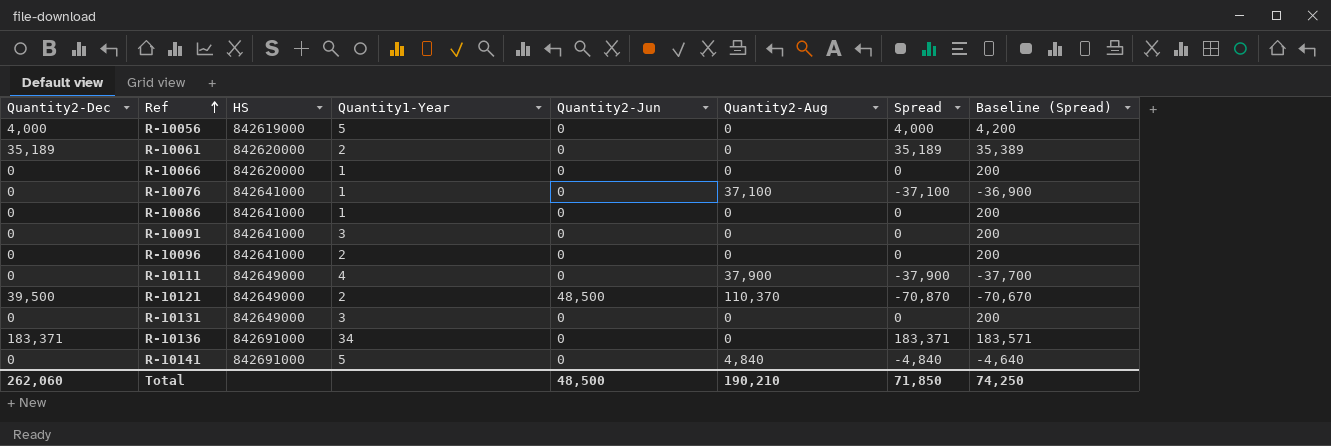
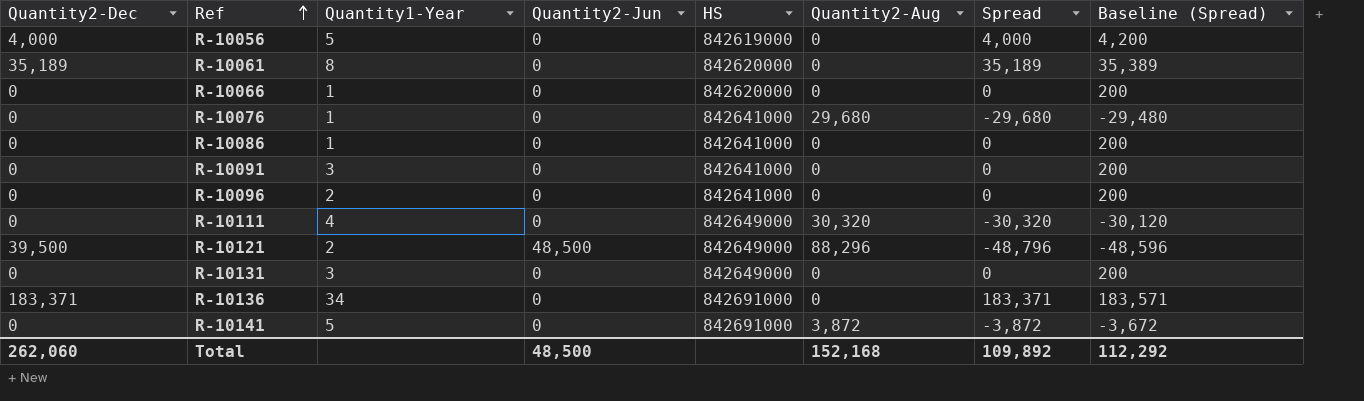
column HS | position: 3 -> 5
R-10061 | Quantity1-Year: 2 -> 8
R-10076 | Quantity2-Aug: 37,100 -> 29,680
R-10076 | Spread: -37,100 -> -29,680
R-10076 | Baseline (Spread): -36,900 -> -29,480
R-10111 | Quantity2-Aug: 37,900 -> 30,320
R-10111 | Spread: -37,900 -> -30,320
R-10111 | Baseline (Spread): -37,700 -> -30,120
R-10121 | Quantity2-Aug: 110,370 -> 88,296
R-10121 | Spread: -70,870 -> -48,796
R-10121 | Baseline (Spread): -70,670 -> -48,596
R-10141 | Quantity2-Aug: 4,840 -> 3,872
R-10141 | Spread: -4,840 -> -3,872
R-10141 | Baseline (Spread): -4,640 -> -3,672
Total | Quantity2-Aug: 190,210 -> 152,168
Total | Spread: 71,850 -> 109,892
Total | Baseline (Spread): 74,250 -> 112,292

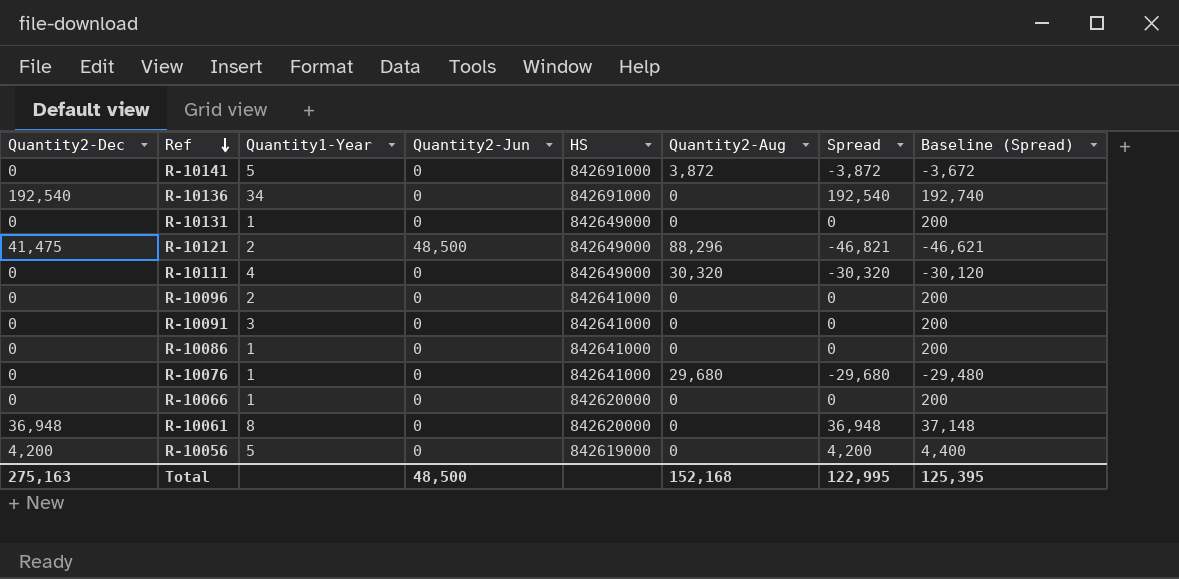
row order: Ref ascending -> Ref descending
R-10136 | Quantity2-Dec: 183,371 -> 192,540
R-10136 | Spread: 183,371 -> 192,540
R-10136 | Baseline (Spread): 183,571 -> 192,740
R-10131 | Quantity1-Year: 3 -> 1
R-10121 | Quantity2-Dec: 39,500 -> 41,475
R-10121 | Spread: -48,796 -> -46,821
R-10121 | Baseline (Spread): -48,596 -> -46,621
R-10061 | Quantity2-Dec: 35,189 -> 36,948
R-10061 | Spread: 35,189 -> 36,948
R-10061 | Baseline (Spread): 35,389 -> 37,148
R-10056 | Quantity2-Dec: 4,000 -> 4,200
R-10056 | Spread: 4,000 -> 4,200
R-10056 | Baseline (Spread): 4,200 -> 4,400
Total | Quantity2-Dec: 262,060 -> 275,163
Total | Spread: 109,892 -> 122,995
Total | Baseline (Spread): 112,292 -> 125,395

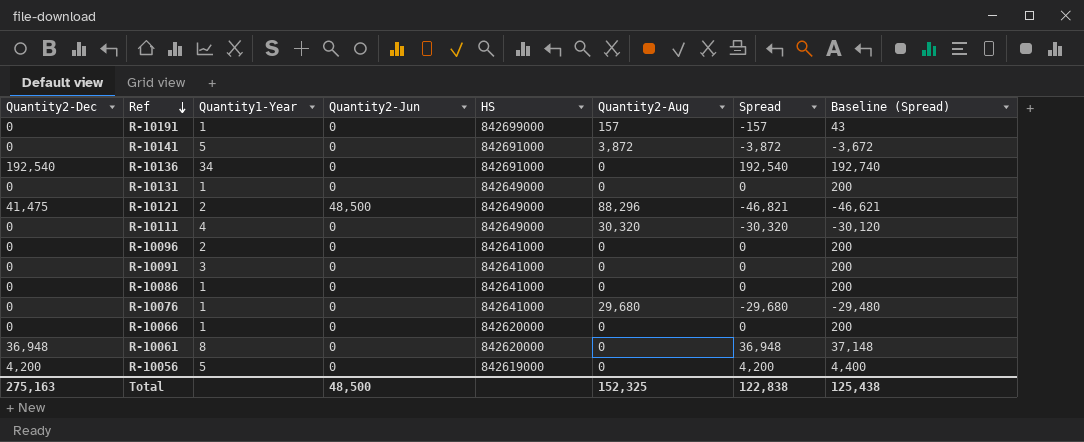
row R-10191: none -> 0 | 1 | 0 | 842699000 | 157 | -157 | 43
Total | Quantity2-Aug: 152,168 -> 152,325
Total | Spread: 122,995 -> 122,838
Total | Baseline (Spread): 125,395 -> 125,438

